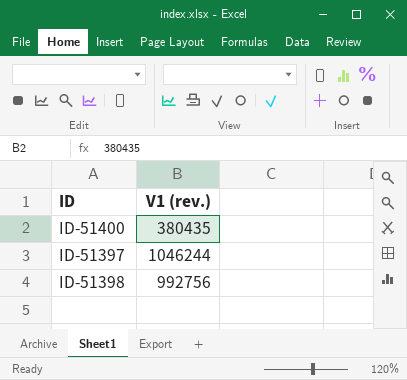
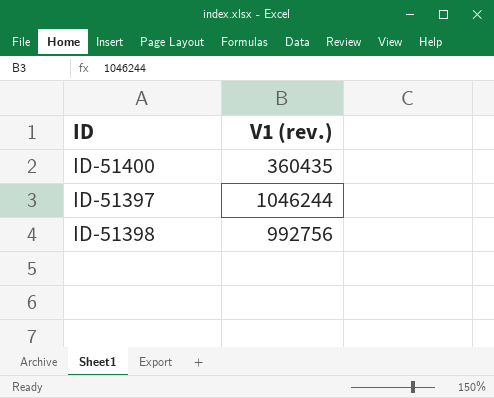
ID-51400 | V1 (rev.): 380435 -> 360435

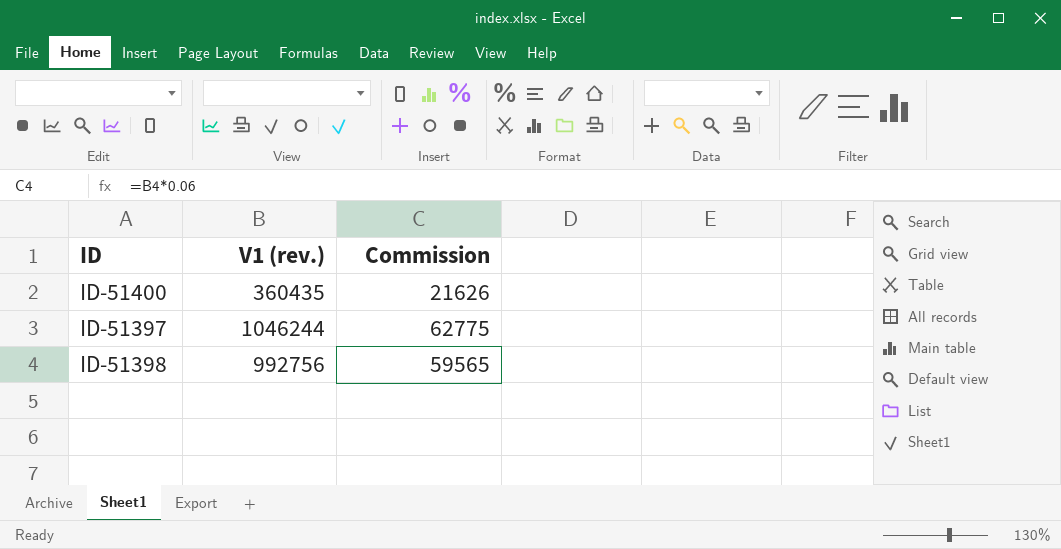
column Commission | formula: none -> [V1 (rev.)] * 0.06

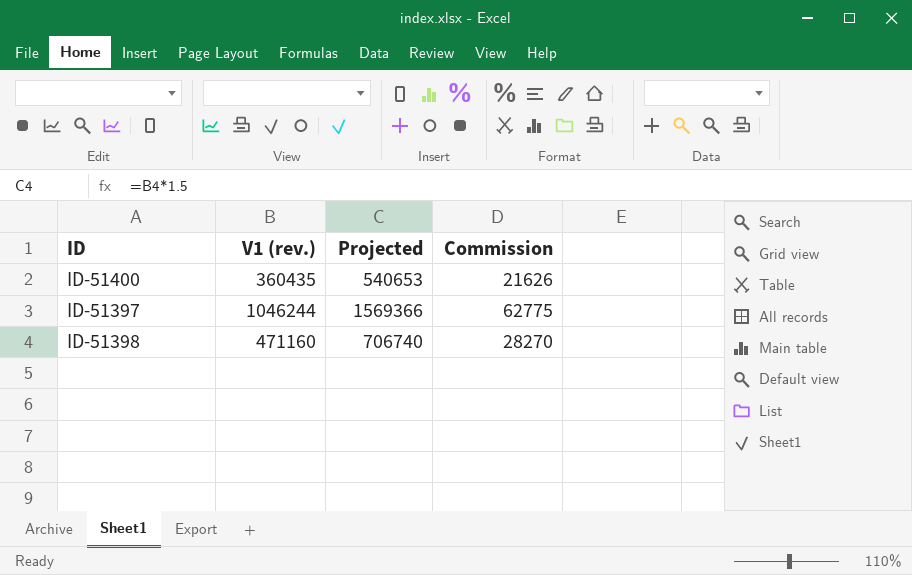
column Projected | formula: none -> [V1 (rev.)] * 1.5
ID-51398 | V1 (rev.): 992756 -> 471160
ID-51398 | Commission: 59565 -> 28270

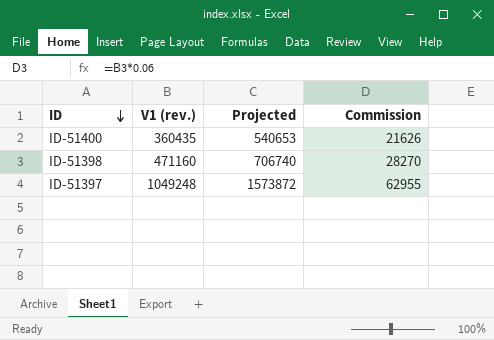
row order: none -> ID descending
ID-51397 | V1 (rev.): 1046244 -> 1049248
ID-51397 | Projected: 1569366 -> 1573872
ID-51397 | Commission: 62775 -> 62955

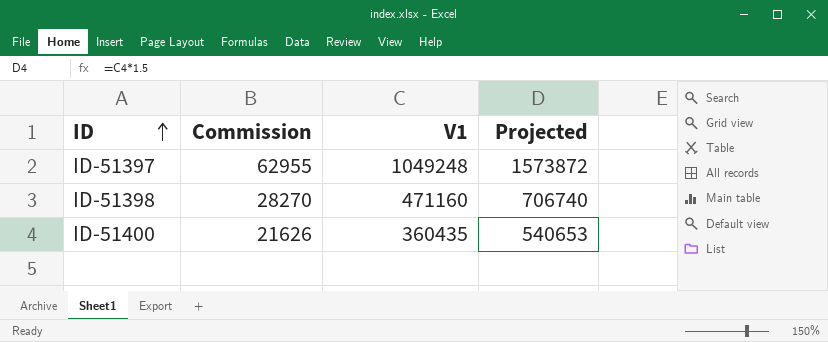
row order: ID descending -> ID ascending
column Commission | position: 4 -> 2
column name: V1 (rev.) -> V1

